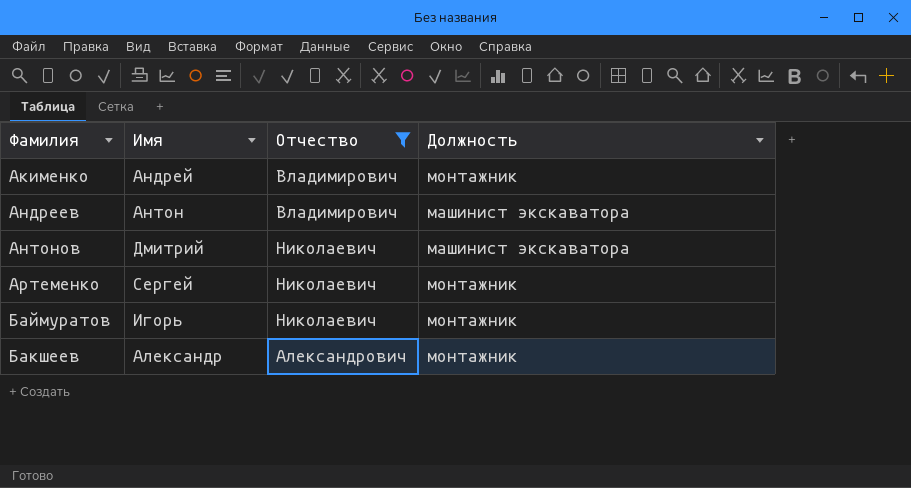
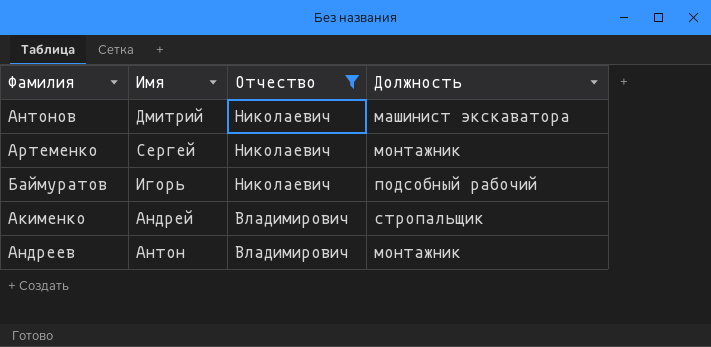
row order: Фамилия ascending -> Отчество descending
row Бакшеев: Александр | Александрович | монтажник -> none
Баймуратов | Должность: монтажник -> подсобный рабочий
Акименко | Должность: монтажник -> стропальщик
Андреев | Должность: машинист экскаватора -> монтажник

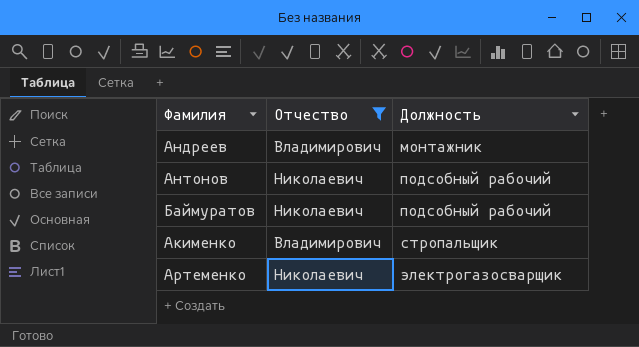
row order: Отчество descending -> Должность ascending
column Имя | position: 2 -> none
Антонов | Должность: машинист экскаватора -> подсобный рабочий
Артеменко | Должность: монтажник -> электрогазосварщик

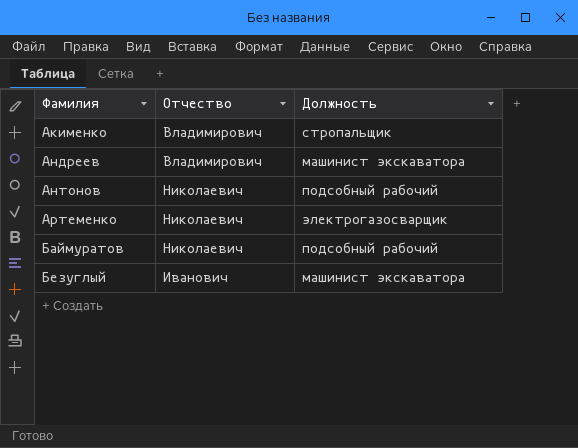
filter: Отчество != Иванович -> none
row order: Должность ascending -> Фамилия ascending
Андреев | Должность: монтажник -> машинист экскаватора

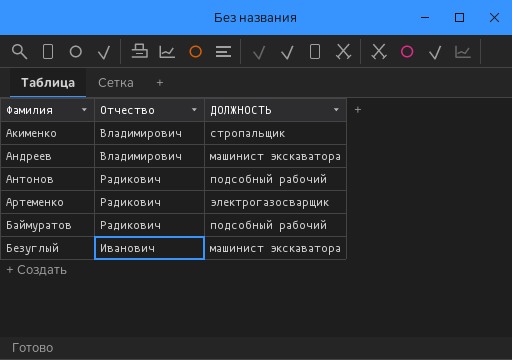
column name: Должность -> ДОЛЖНОСТЬ
Антонов | Отчество: Николаевич -> Радикович
Артеменко | Отчество: Николаевич -> Радикович
Баймуратов | Отчество: Николаевич -> Радикович

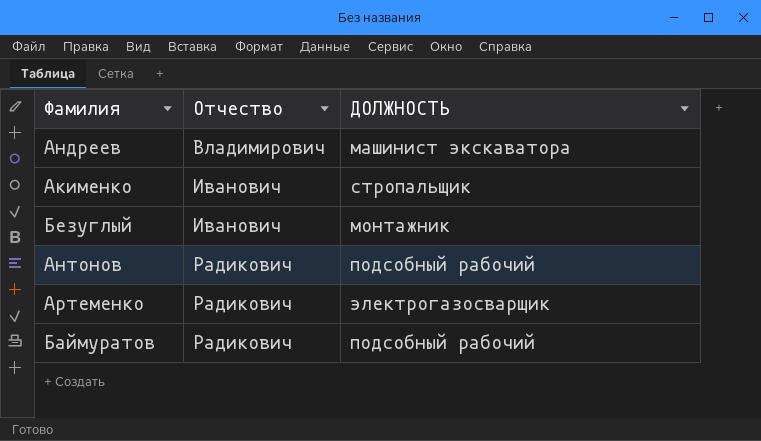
row order: Фамилия ascending -> Отчество ascending
Акименко | Отчество: Владимирович -> Иванович
Безуглый | ДОЛЖНОСТЬ: машинист экскаватора -> монтажник

